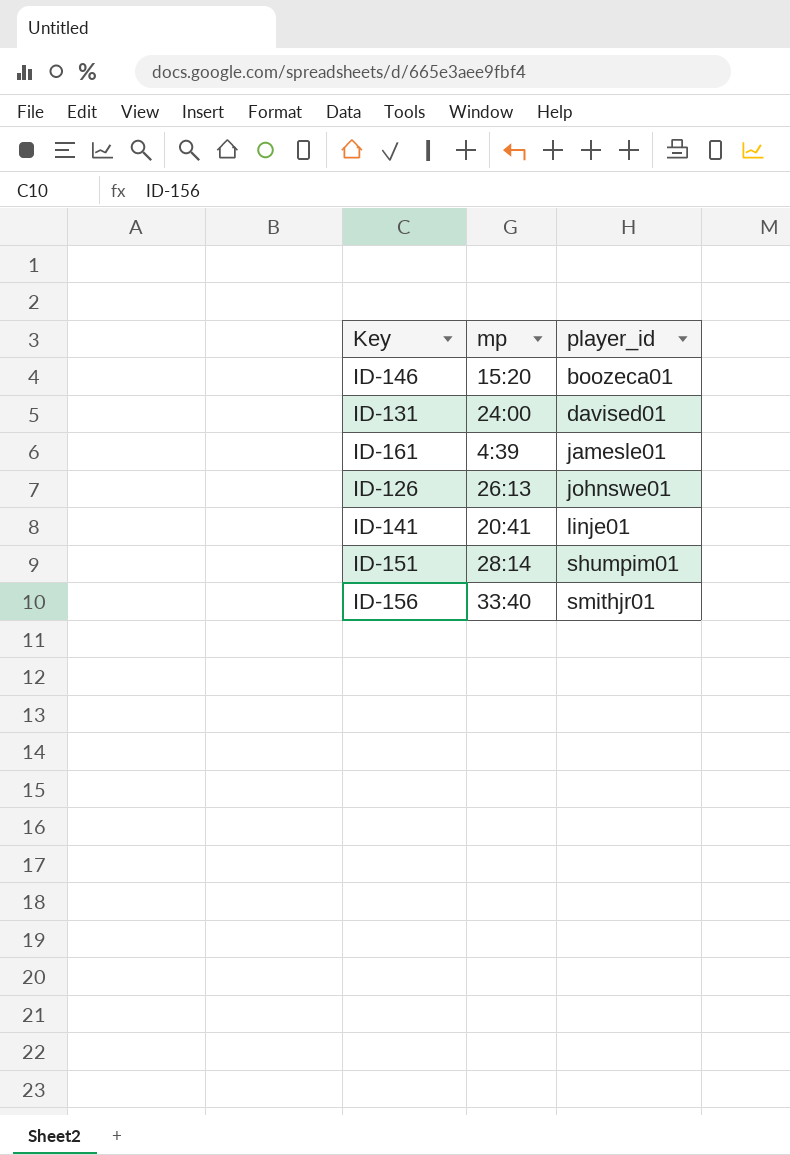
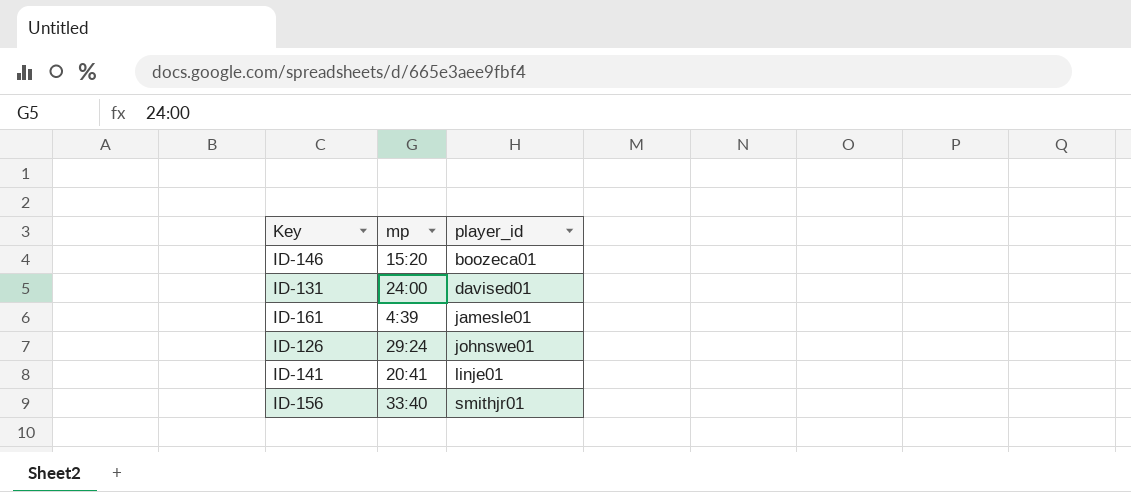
row ID-151: 28:14 | shumpim01 -> none
ID-126 | mp: 26:13 -> 29:24

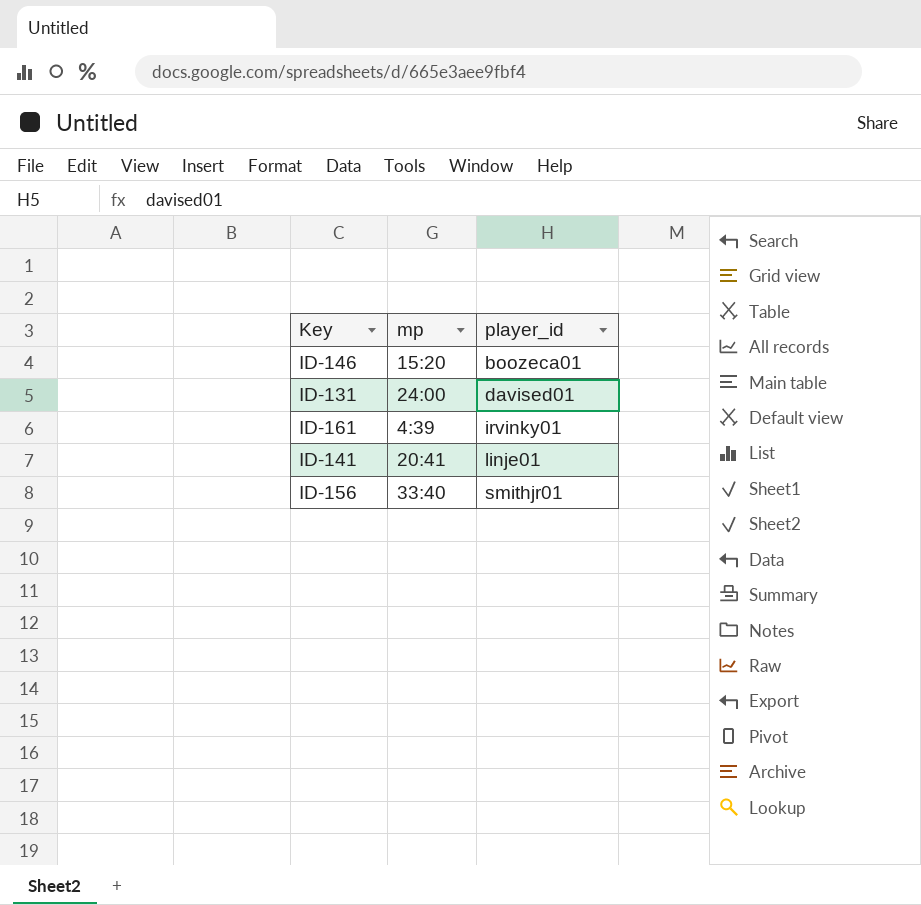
row ID-126: 29:24 | johnswe01 -> none
ID-161 | player_id: jamesle01 -> irvinky01

